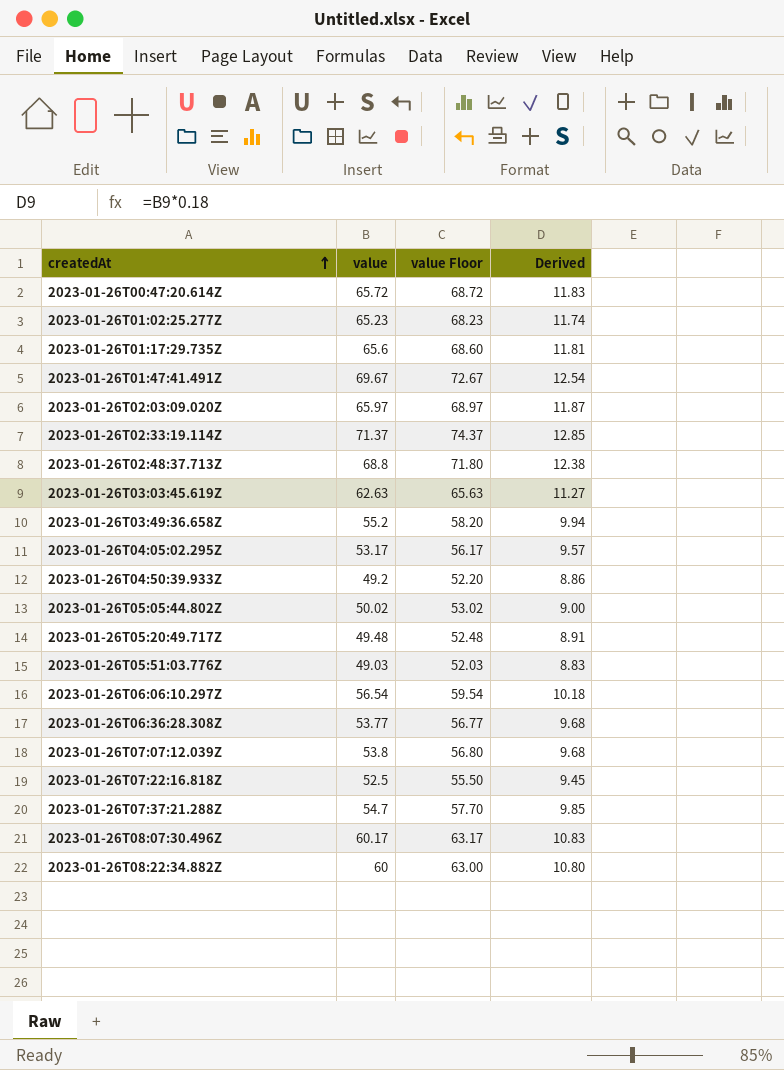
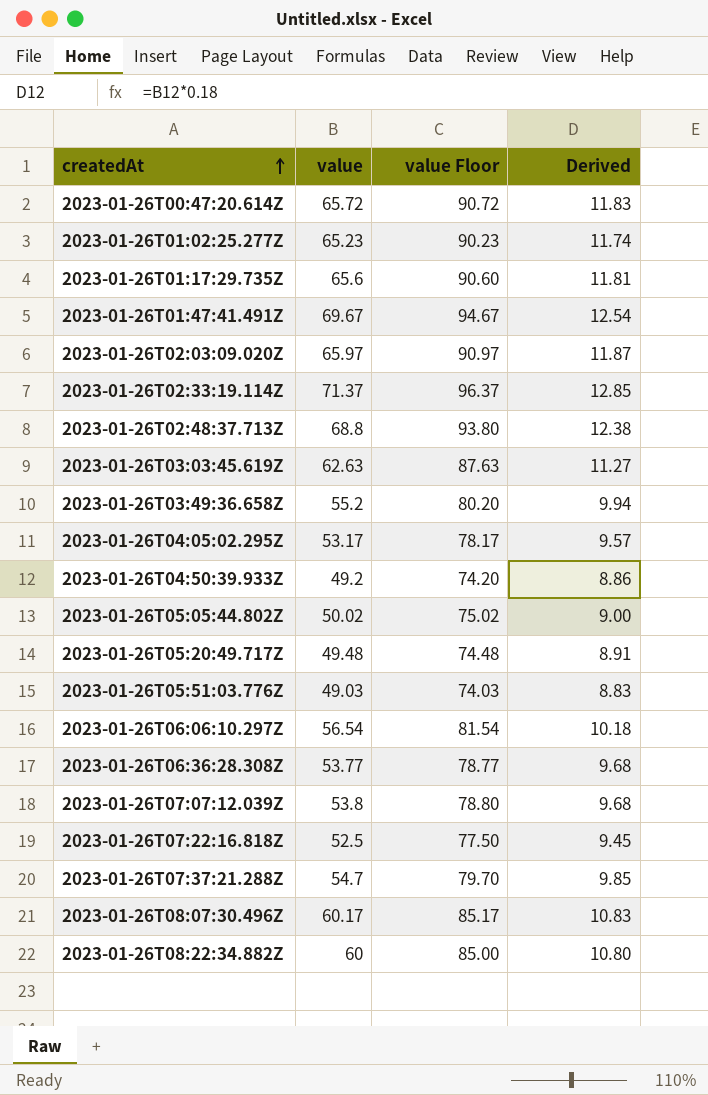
column value Floor | formula: [value] + 3 -> [value] + 25

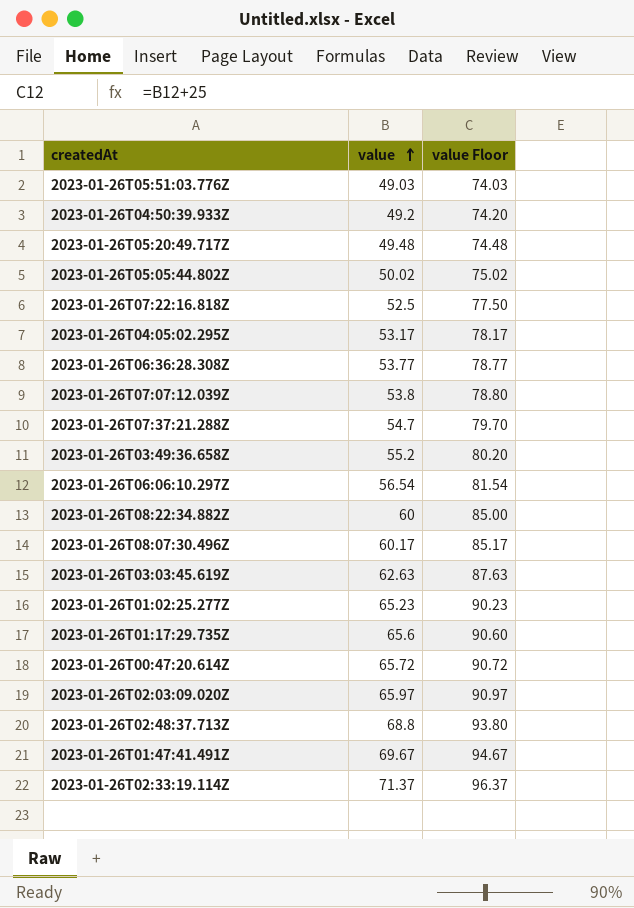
row order: createdAt ascending -> value ascending
column Derived | formula: [value] * 0.18 -> none

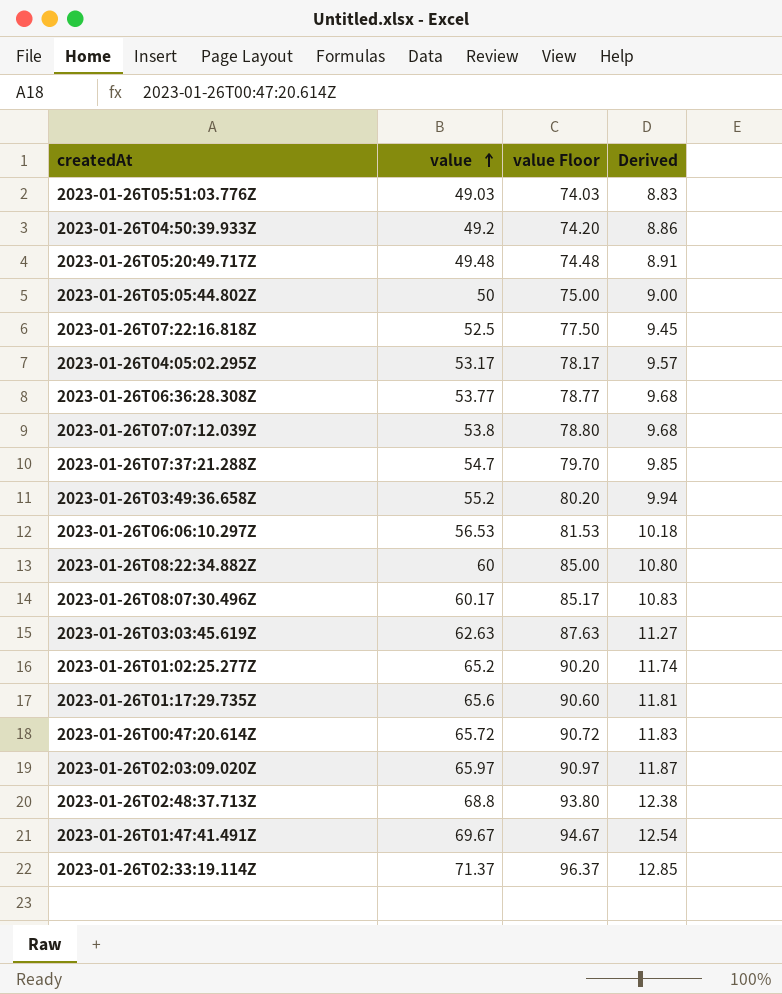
column Derived | formula: none -> [value] * 0.18
2023-01-26T05:05:44.802Z | value: 50.02 -> 50
2023-01-26T05:05:44.802Z | value Floor: 75.02 -> 75.00
2023-01-26T06:06:10.297Z | value: 56.54 -> 56.53
2023-01-26T06:06:10.297Z | value Floor: 81.54 -> 81.53
2023-01-26T01:02:25.277Z | value: 65.23 -> 65.2
2023-01-26T01:02:25.277Z | value Floor: 90.23 -> 90.20

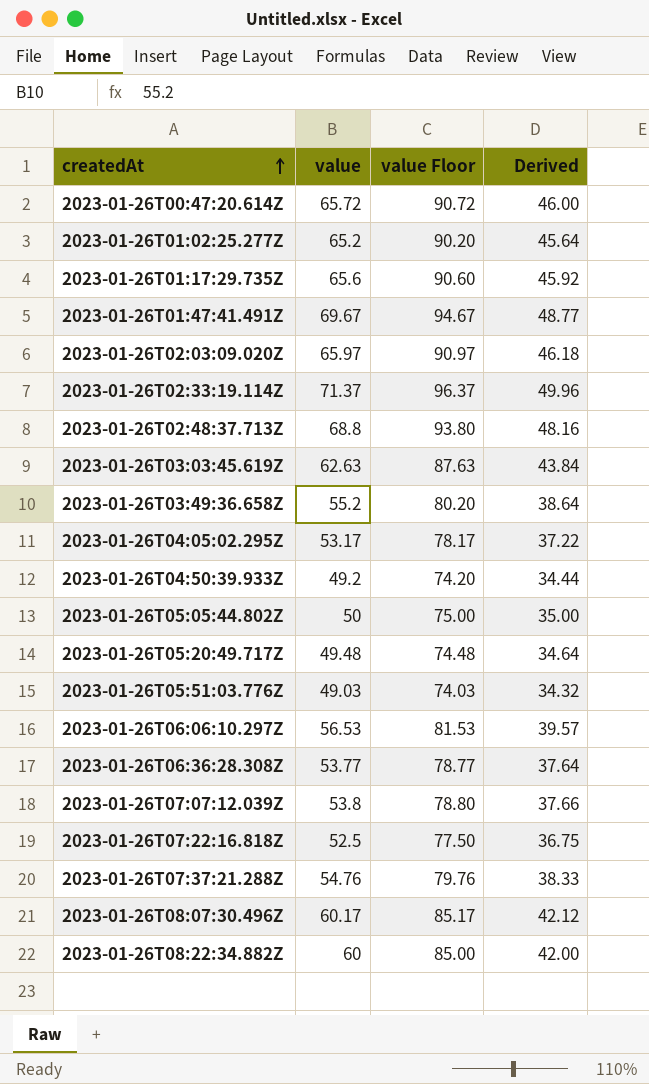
row order: value ascending -> createdAt ascending
column Derived | formula: [value] * 0.18 -> [value] * 0.7
2023-01-26T07:37:21.288Z | value: 54.7 -> 54.76
2023-01-26T07:37:21.288Z | value Floor: 79.70 -> 79.76

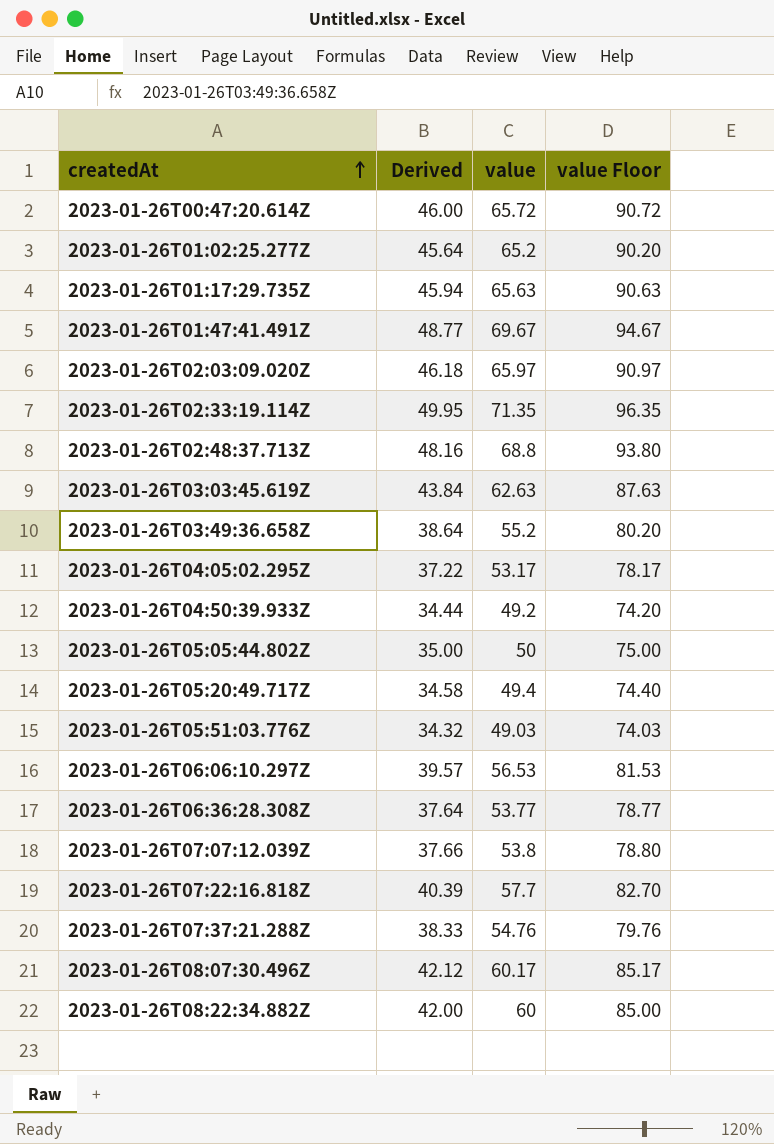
column Derived | position: 4 -> 2
2023-01-26T01:17:29.735Z | Derived: 45.92 -> 45.94
2023-01-26T01:17:29.735Z | value: 65.6 -> 65.63
2023-01-26T01:17:29.735Z | value Floor: 90.60 -> 90.63
2023-01-26T02:33:19.114Z | Derived: 49.96 -> 49.95
2023-01-26T02:33:19.114Z | value: 71.37 -> 71.35
2023-01-26T02:33:19.114Z | value Floor: 96.37 -> 96.35
2023-01-26T05:20:49.717Z | Derived: 34.64 -> 34.58
2023-01-26T05:20:49.717Z | value: 49.48 -> 49.4
2023-01-26T05:20:49.717Z | value Floor: 74.48 -> 74.40
2023-01-26T07:22:16.818Z | Derived: 36.75 -> 40.39
2023-01-26T07:22:16.818Z | value: 52.5 -> 57.7
2023-01-26T07:22:16.818Z | value Floor: 77.50 -> 82.70

